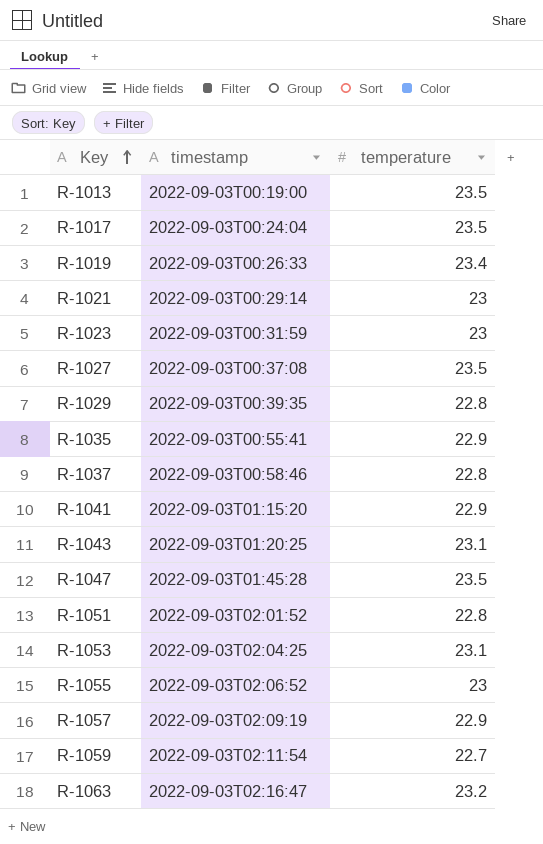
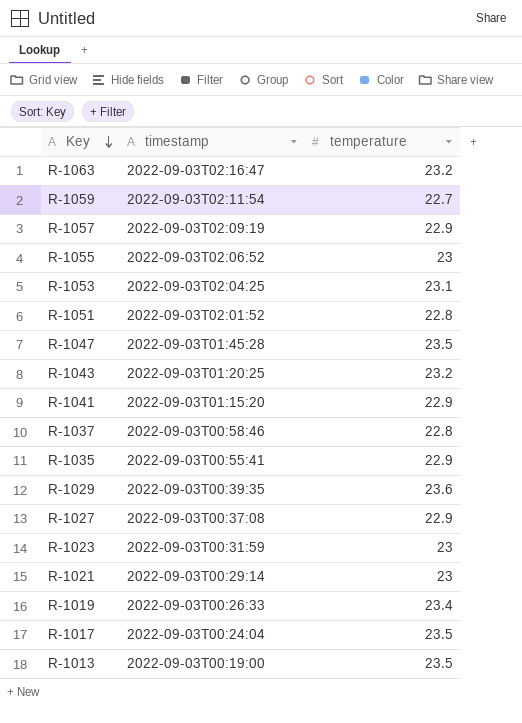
row order: Key ascending -> Key descending
R-1043 | temperature: 23.1 -> 23.2
R-1029 | temperature: 22.8 -> 23.6
R-1027 | temperature: 23.5 -> 22.9

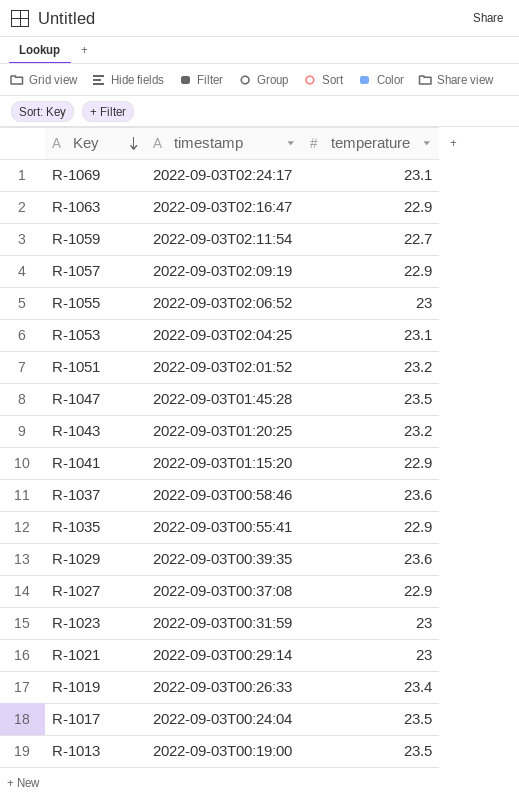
row R-1069: none -> 2022-09-03T02:24:17 | 23.1
R-1063 | temperature: 23.2 -> 22.9
R-1051 | temperature: 22.8 -> 23.2
R-1037 | temperature: 22.8 -> 23.6

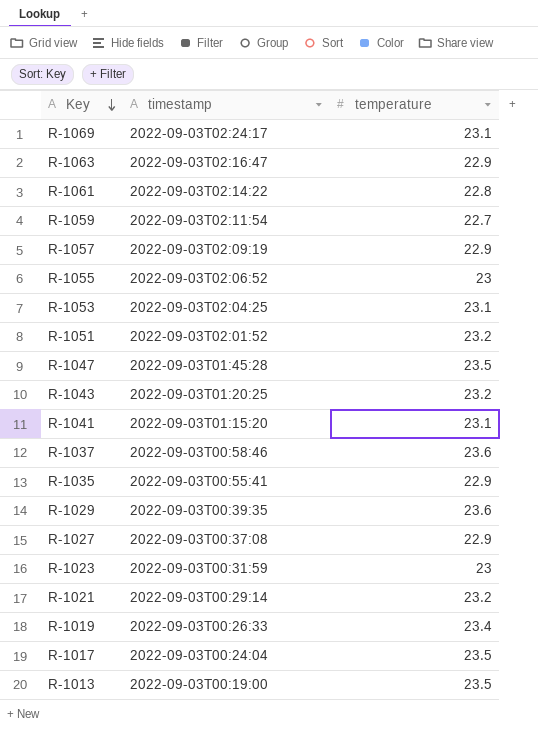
row R-1061: none -> 2022-09-03T02:14:22 | 22.8
R-1041 | temperature: 22.9 -> 23.1
R-1021 | temperature: 23 -> 23.2

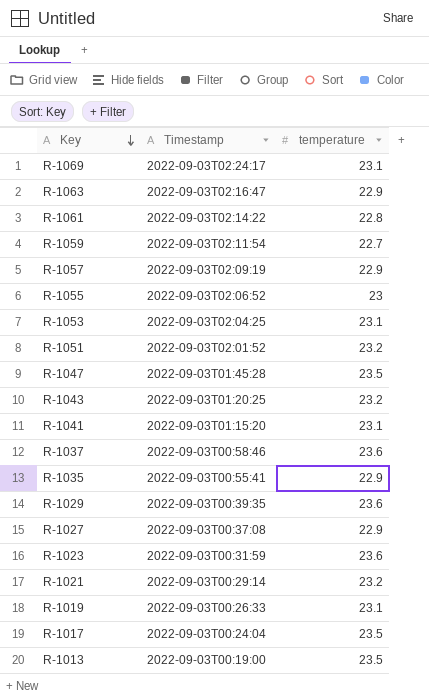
column name: timestamp -> Timestamp
R-1023 | temperature: 23 -> 23.6
R-1019 | temperature: 23.4 -> 23.1

